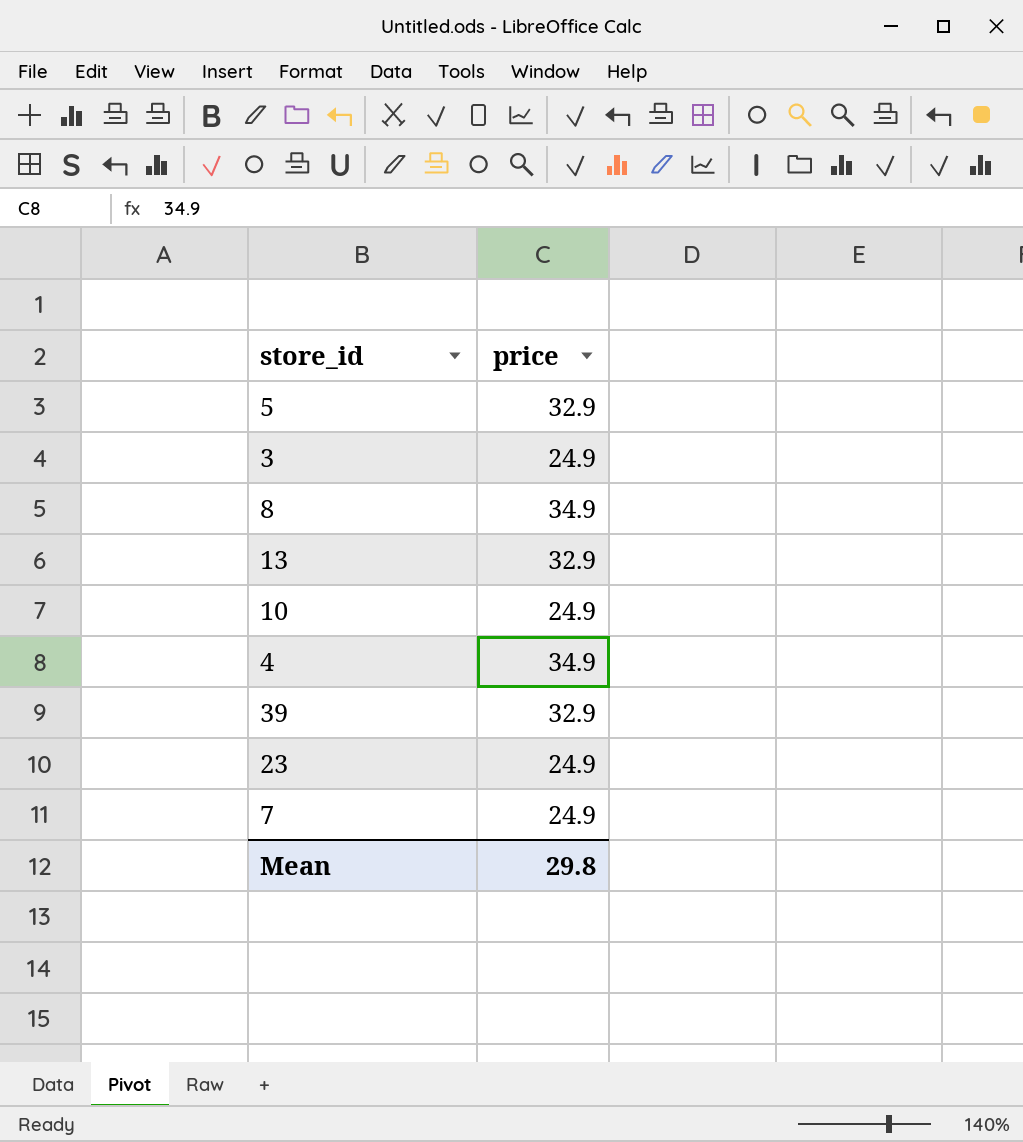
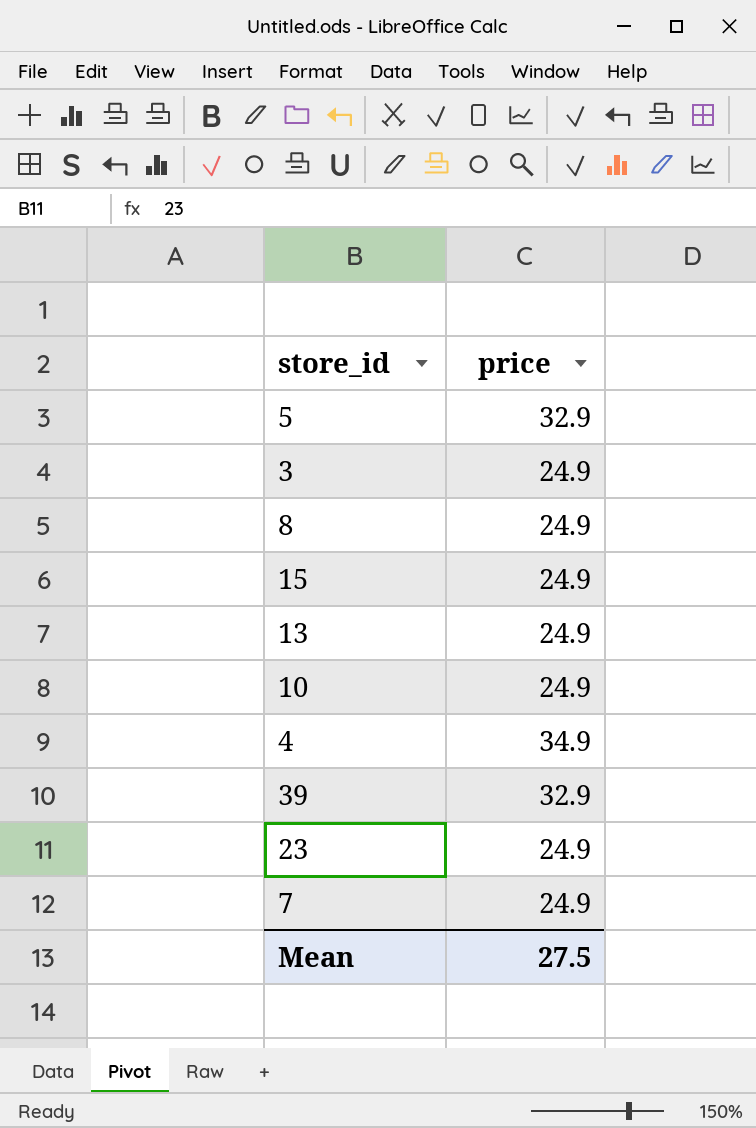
8 | price: 34.9 -> 24.9
row 15: none -> 24.9
13 | price: 32.9 -> 24.9
Mean | price: 29.8 -> 27.5

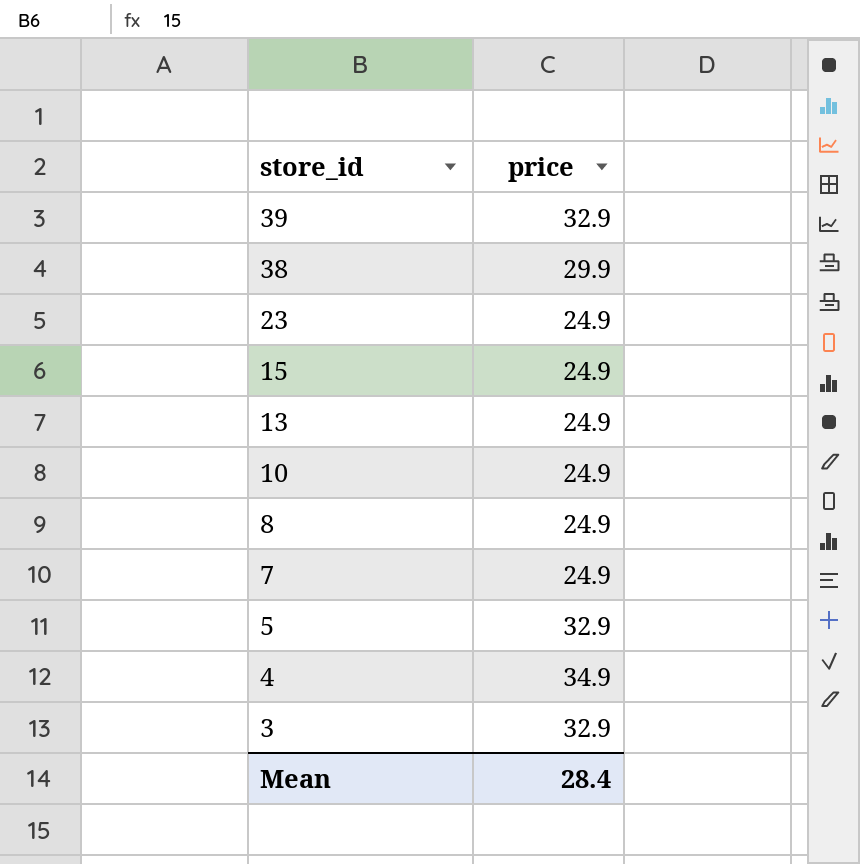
row order: none -> store_id descending
row 38: none -> 29.9
3 | price: 24.9 -> 32.9
Mean | price: 27.5 -> 28.4

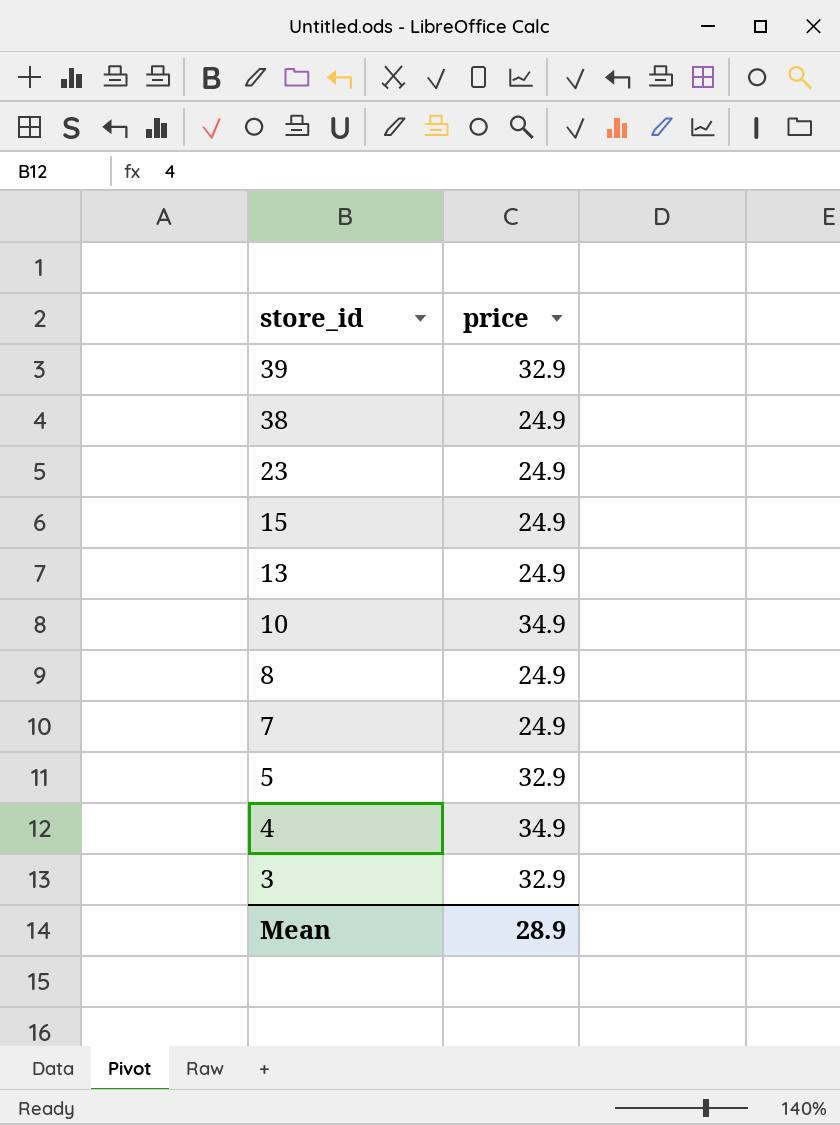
38 | price: 29.9 -> 24.9
10 | price: 24.9 -> 34.9
Mean | price: 28.4 -> 28.9

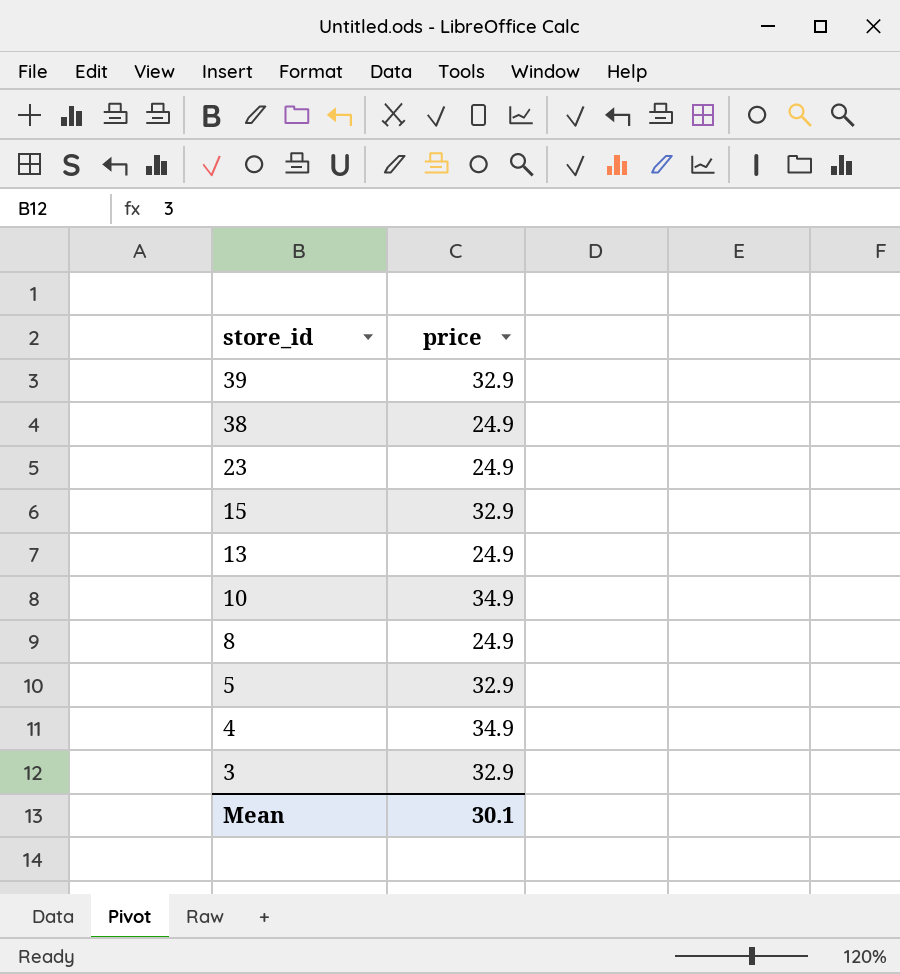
row 7: 24.9 -> none
15 | price: 24.9 -> 32.9
Mean | price: 28.9 -> 30.1

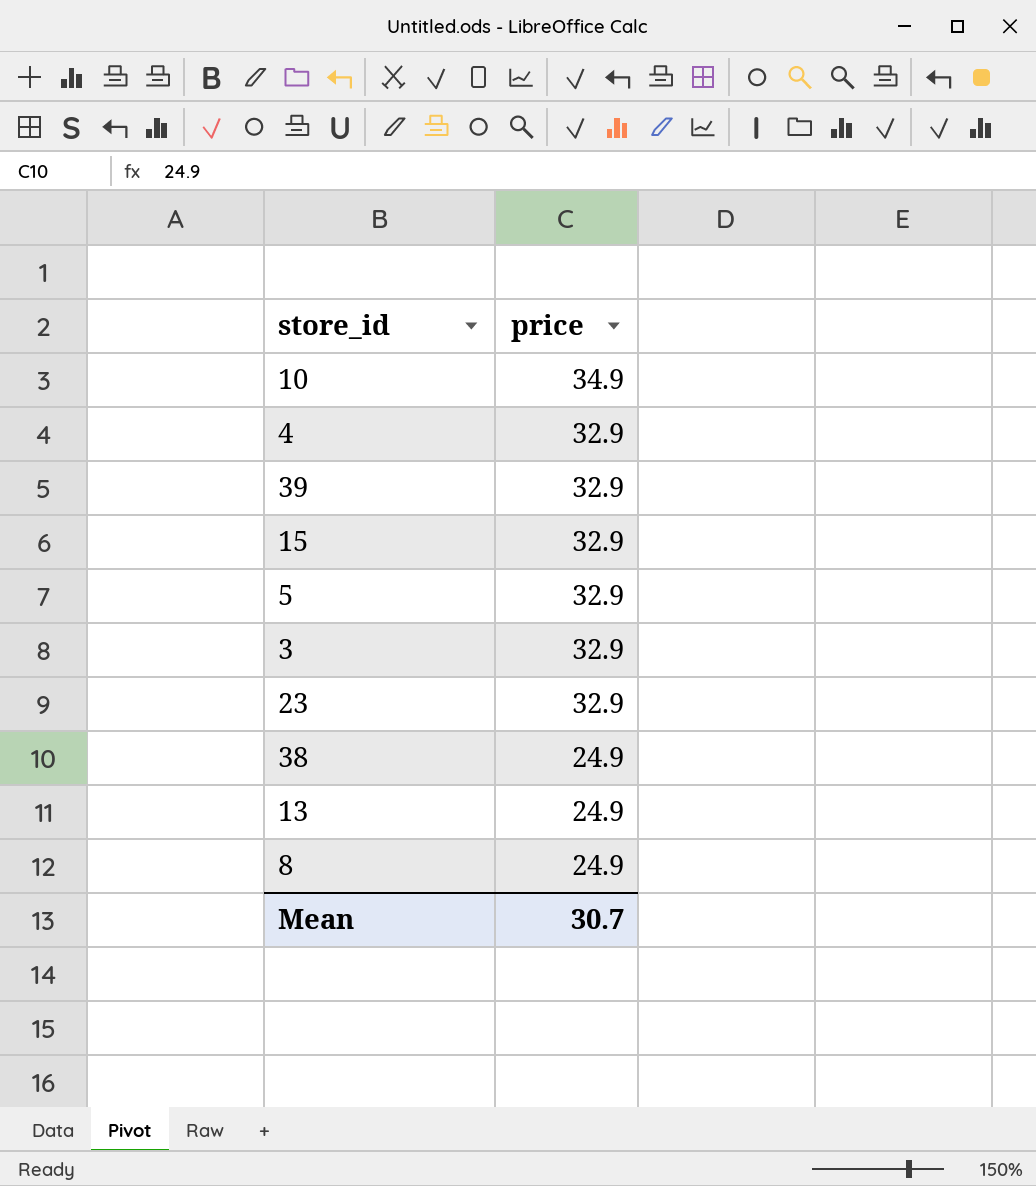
row order: store_id descending -> price descending
4 | price: 34.9 -> 32.9
23 | price: 24.9 -> 32.9
Mean | price: 30.1 -> 30.7

